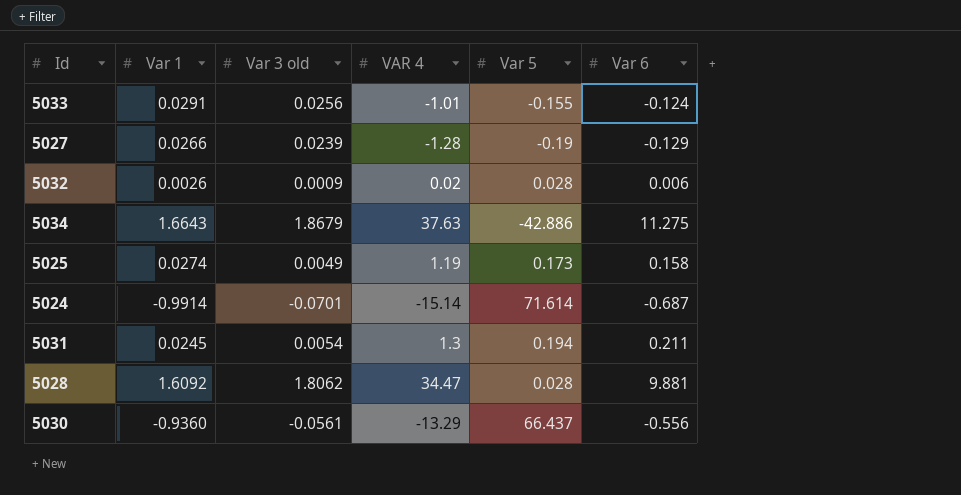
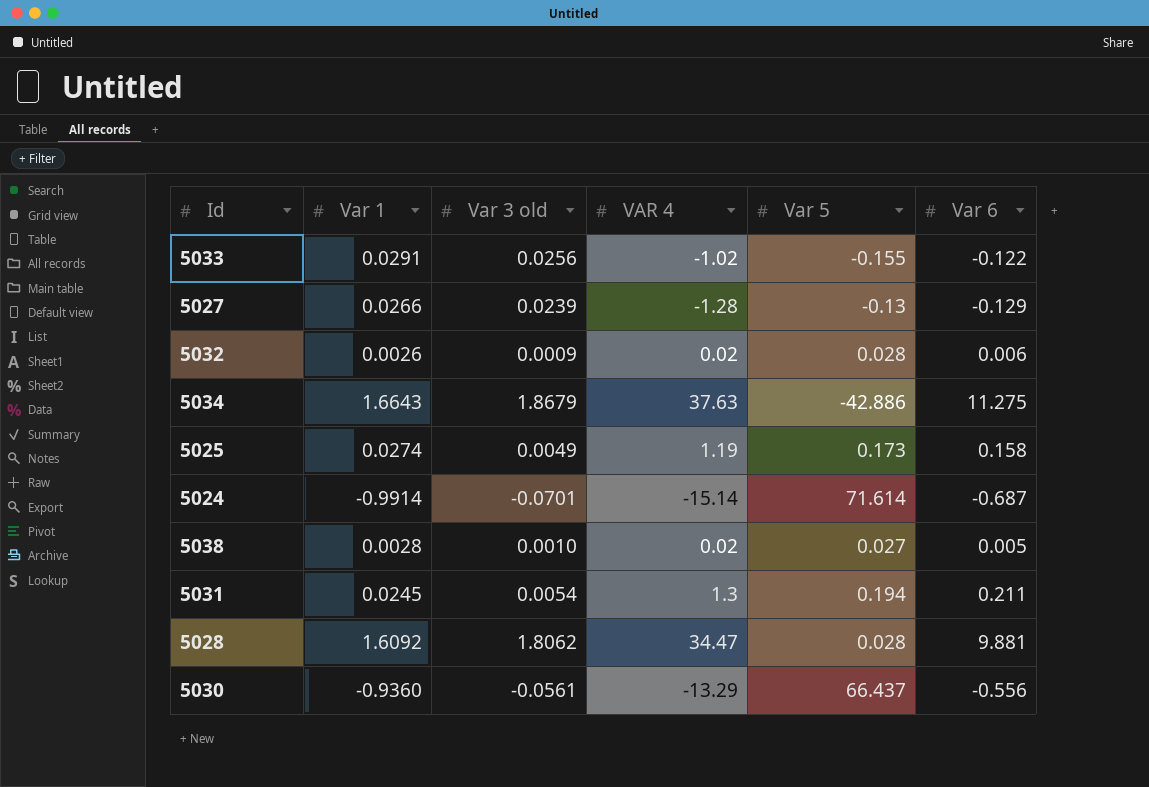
5033 | VAR 4: -1.01 -> -1.02
5033 | Var 6: -0.124 -> -0.122
5027 | Var 5: -0.19 -> -0.13
row 5038: none -> 0.0028 | 0.0010 | 0.02 | 0.027 | 0.005

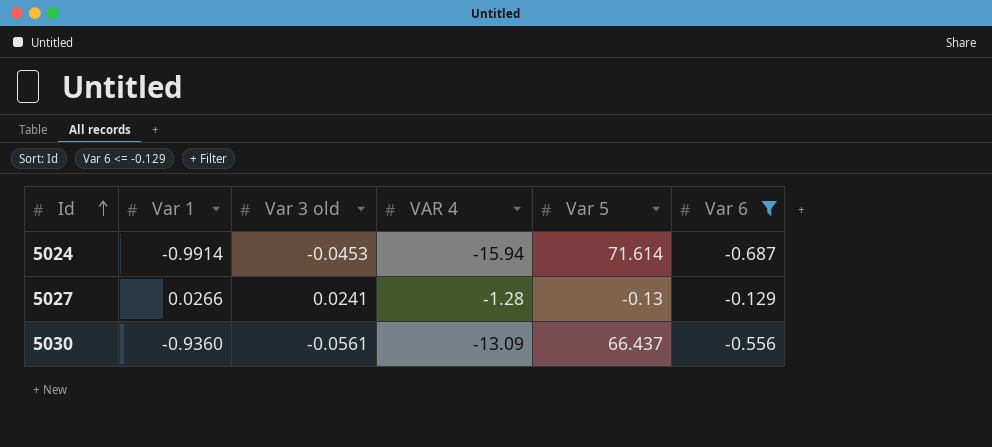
filter: none -> Var 6 <= -0.129
row order: none -> Id ascending
5024 | Var 3 old: -0.0701 -> -0.0453
5024 | VAR 4: -15.14 -> -15.94
5027 | Var 3 old: 0.0239 -> 0.0241
5030 | VAR 4: -13.29 -> -13.09

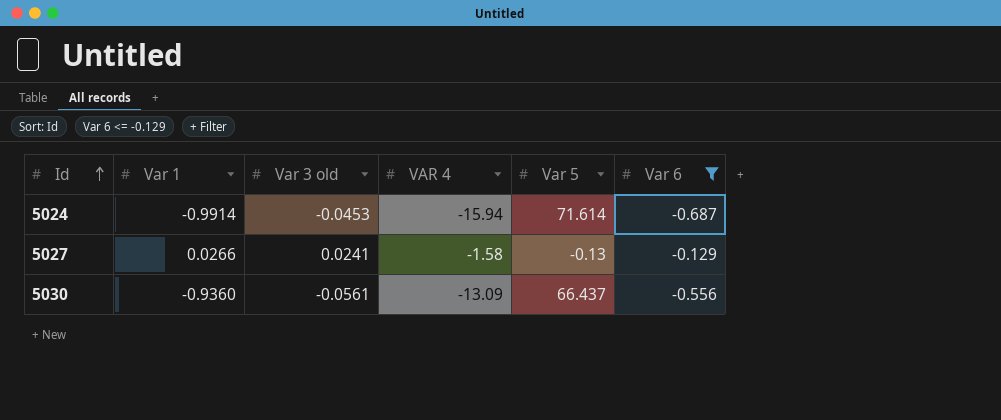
5027 | VAR 4: -1.28 -> -1.58

